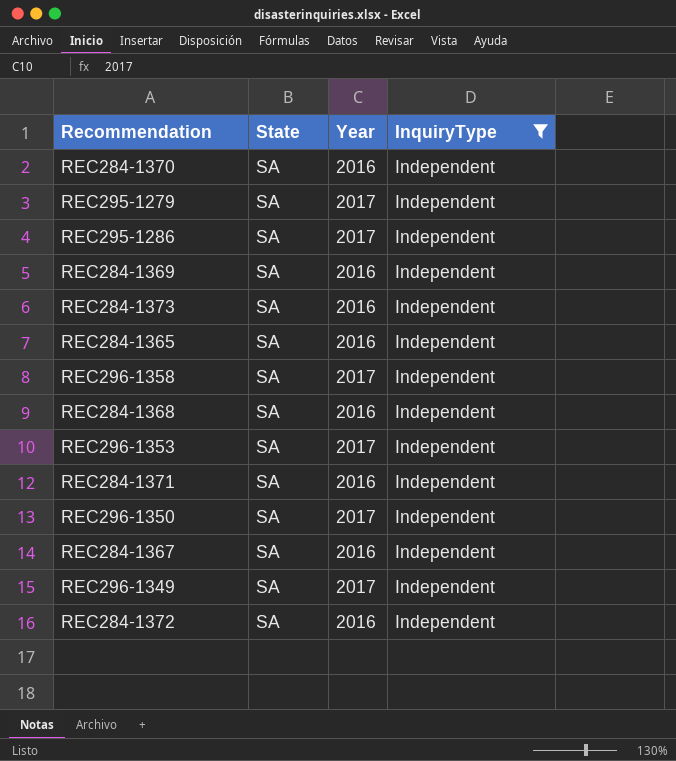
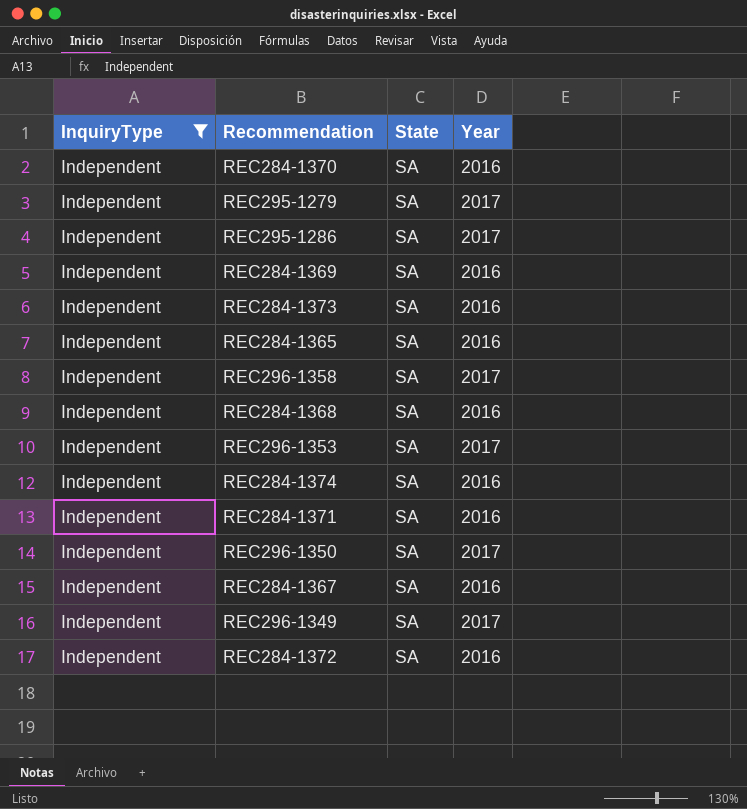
column InquiryType | position: 4 -> 1
row REC284-1374: none -> Independent | SA | 2016

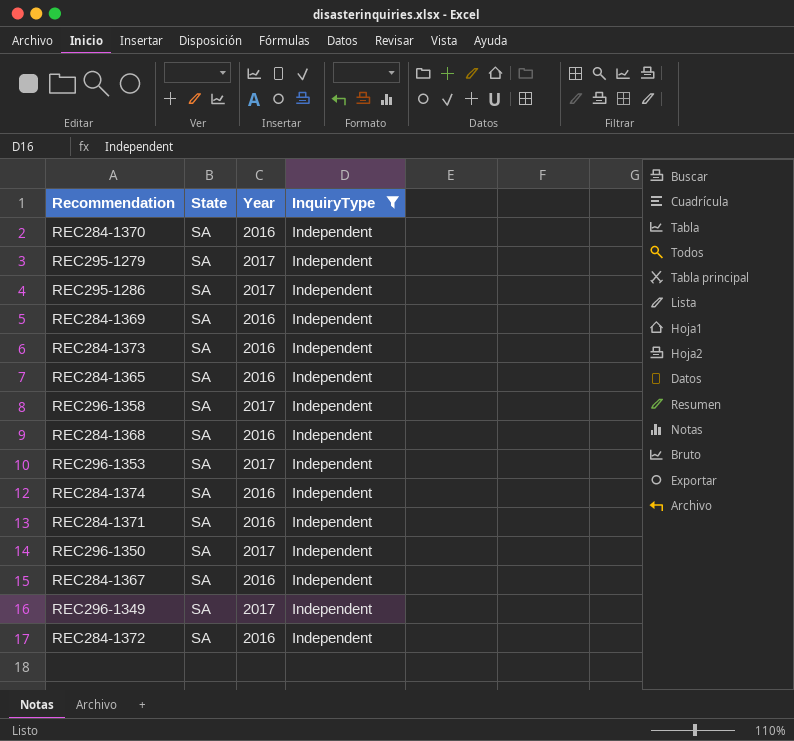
column InquiryType | position: 1 -> 4

